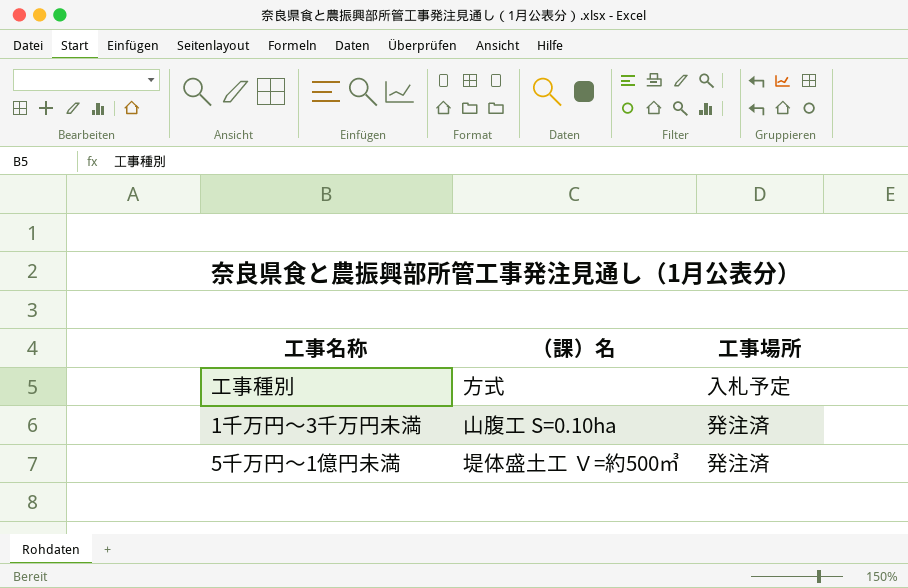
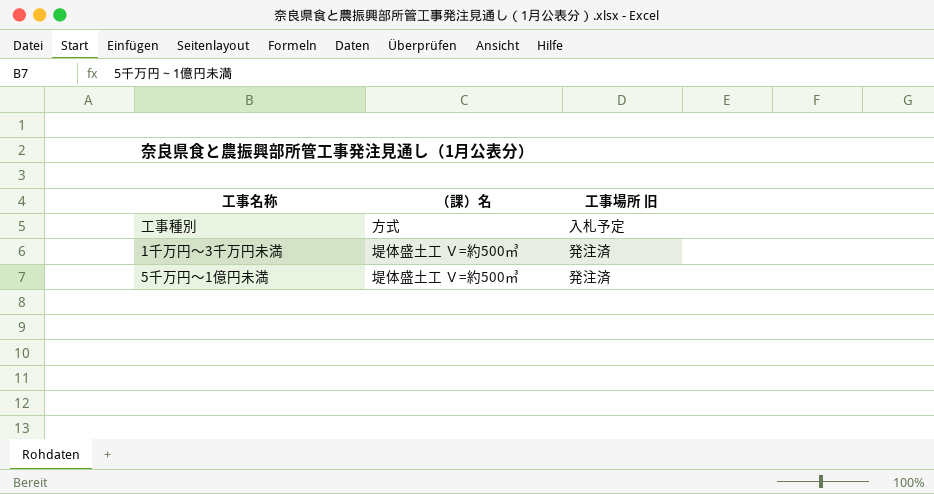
column name: 工事場所 -> 工事場所 旧
1千万円～3千万円未満 | （課）名: 山腹工 S=0.10ha -> 堤体盛土工 Ｖ=約500㎥

